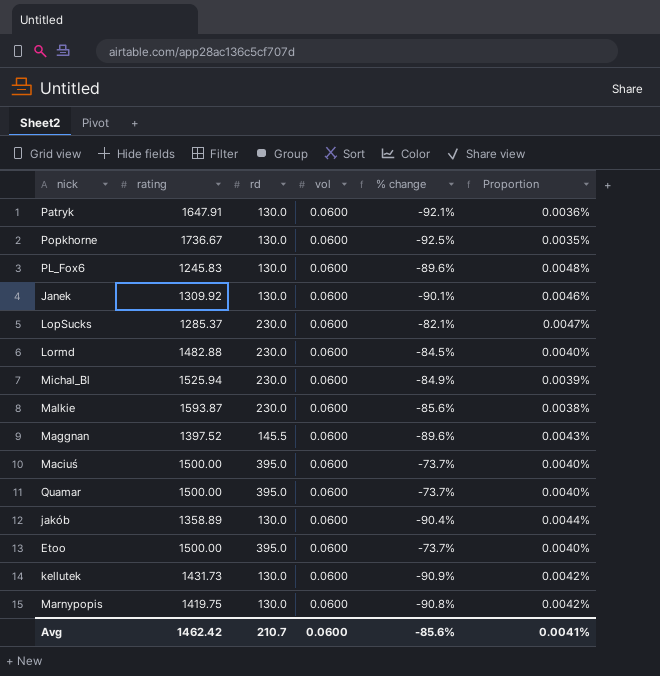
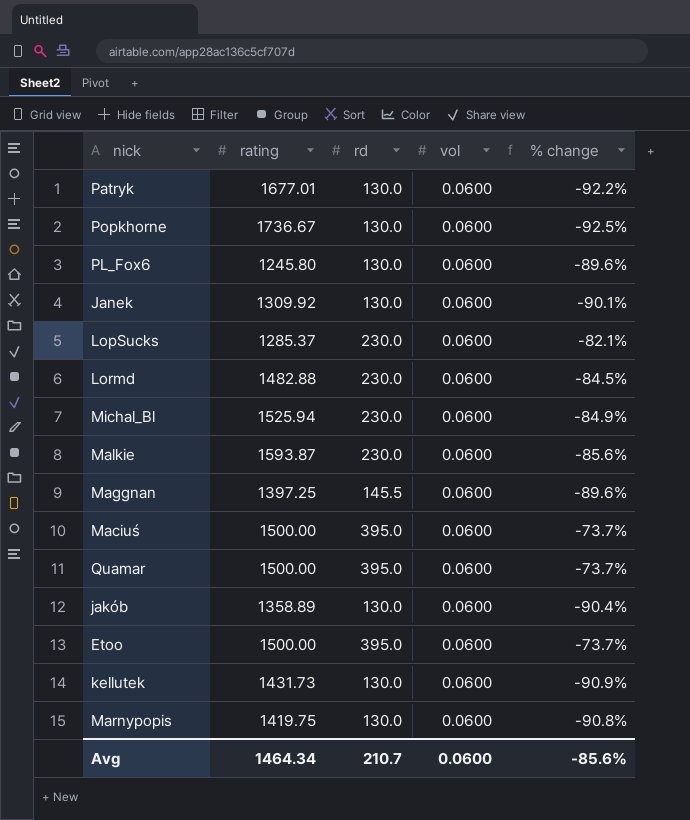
column Proportion | formula: [vol] / [rating] -> none
Patryk | rating: 1647.91 -> 1677.01
Patryk | % change: -92.1% -> -92.2%
PL_Fox6 | rating: 1245.83 -> 1245.80
Maggnan | rating: 1397.52 -> 1397.25
Avg | rating: 1462.42 -> 1464.34

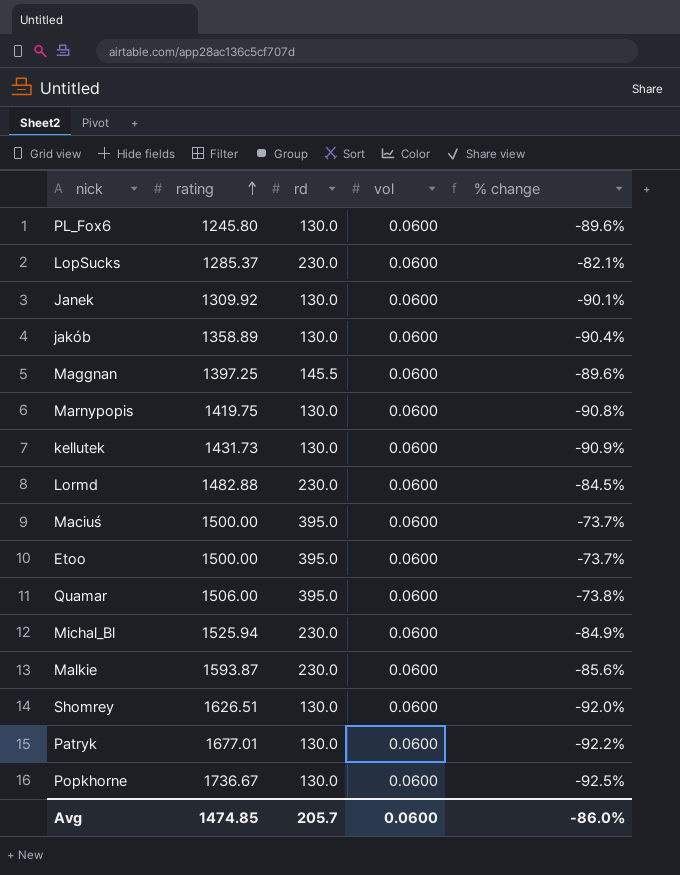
row order: none -> rating ascending
Quamar | rating: 1500.00 -> 1506.00
Quamar | % change: -73.7% -> -73.8%
row Shomrey: none -> 1626.51 | 130.0 | 0.0600 | -92.0%
Avg | rating: 1464.34 -> 1474.85
Avg | rd: 210.7 -> 205.7
Avg | % change: -85.6% -> -86.0%

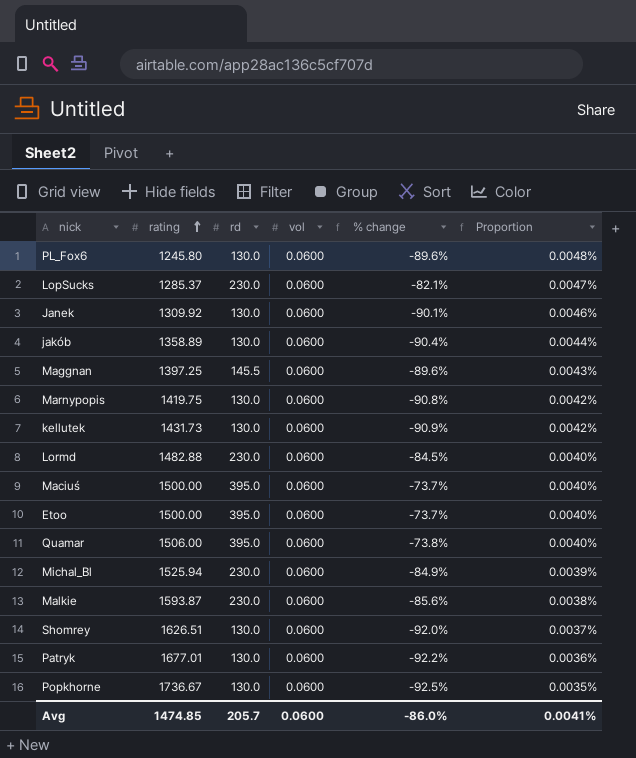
column Proportion | formula: none -> [vol] / [rating]

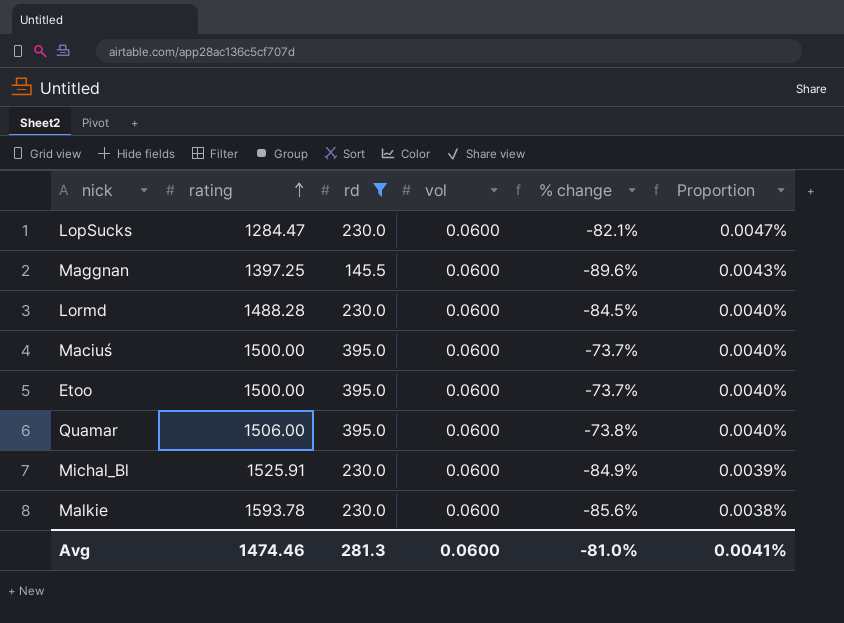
filter: none -> rd != 130.0
LopSucks | rating: 1285.37 -> 1284.47
Lormd | rating: 1482.88 -> 1488.28
Michal_Bl | rating: 1525.94 -> 1525.91
Malkie | rating: 1593.87 -> 1593.78
Avg | rating: 1474.85 -> 1474.46
Avg | rd: 205.7 -> 281.3
Avg | % change: -86.0% -> -81.0%

